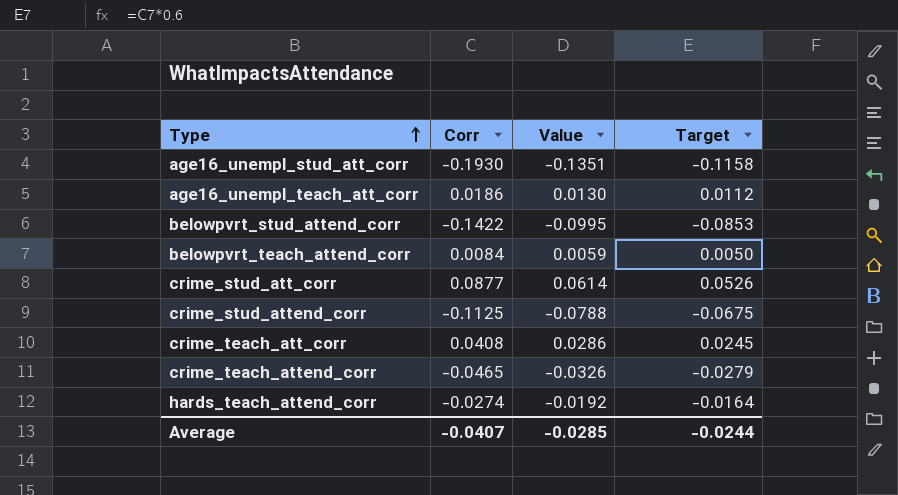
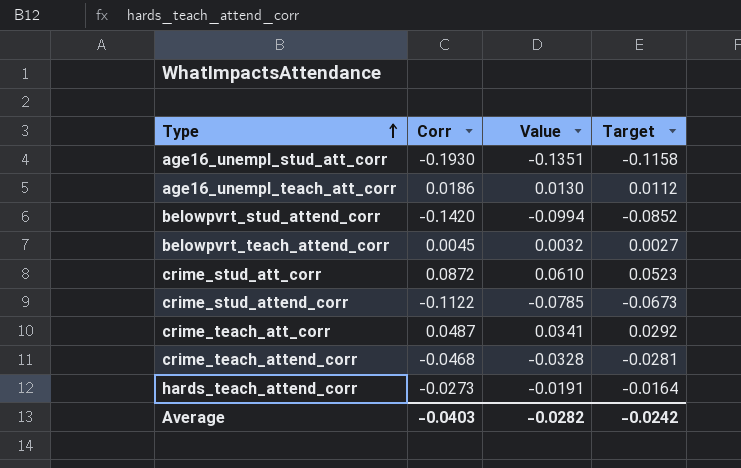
belowpvrt_stud_attend_corr | Corr: -0.1422 -> -0.1420
belowpvrt_stud_attend_corr | Value: -0.0995 -> -0.0994
belowpvrt_stud_attend_corr | Target: -0.0853 -> -0.0852
belowpvrt_teach_attend_corr | Corr: 0.0084 -> 0.0045
belowpvrt_teach_attend_corr | Value: 0.0059 -> 0.0032
belowpvrt_teach_attend_corr | Target: 0.0050 -> 0.0027
crime_stud_att_corr | Corr: 0.0877 -> 0.0872
crime_stud_att_corr | Value: 0.0614 -> 0.0610
crime_stud_att_corr | Target: 0.0526 -> 0.0523
crime_stud_attend_corr | Corr: -0.1125 -> -0.1122
crime_stud_attend_corr | Value: -0.0788 -> -0.0785
crime_stud_attend_corr | Target: -0.0675 -> -0.0673
crime_teach_att_corr | Corr: 0.0408 -> 0.0487
crime_teach_att_corr | Value: 0.0286 -> 0.0341
crime_teach_att_corr | Target: 0.0245 -> 0.0292
crime_teach_attend_corr | Corr: -0.0465 -> -0.0468
crime_teach_attend_corr | Value: -0.0326 -> -0.0328
crime_teach_attend_corr | Target: -0.0279 -> -0.0281
hards_teach_attend_corr | Corr: -0.0274 -> -0.0273
hards_teach_attend_corr | Value: -0.0192 -> -0.0191
Average | Corr: -0.0407 -> -0.0403
Average | Value: -0.0285 -> -0.0282
Average | Target: -0.0244 -> -0.0242

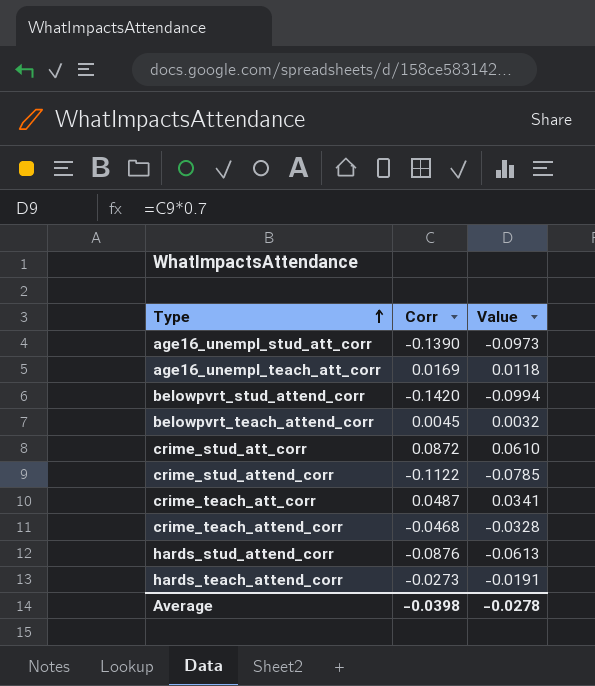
column Target | formula: [Corr] * 0.6 -> none
age16_unempl_stud_att_corr | Corr: -0.1930 -> -0.1390
age16_unempl_stud_att_corr | Value: -0.1351 -> -0.0973
age16_unempl_teach_att_corr | Corr: 0.0186 -> 0.0169
age16_unempl_teach_att_corr | Value: 0.0130 -> 0.0118
row hards_stud_attend_corr: none -> -0.0876 | -0.0613
Average | Corr: -0.0403 -> -0.0398
Average | Value: -0.0282 -> -0.0278

